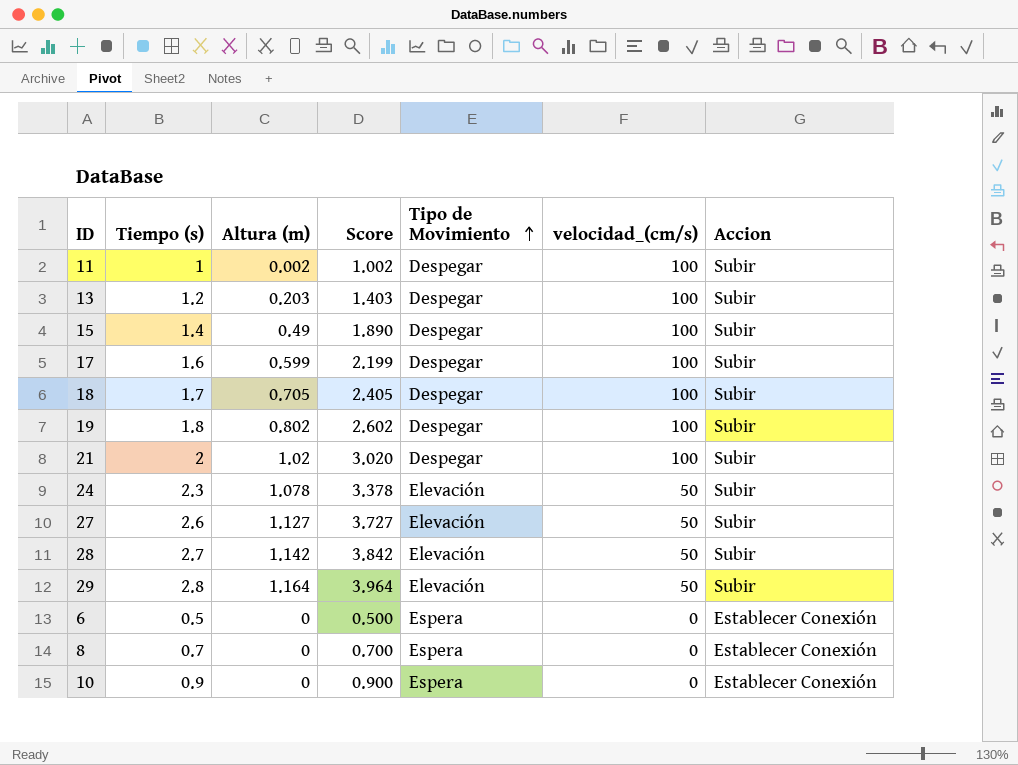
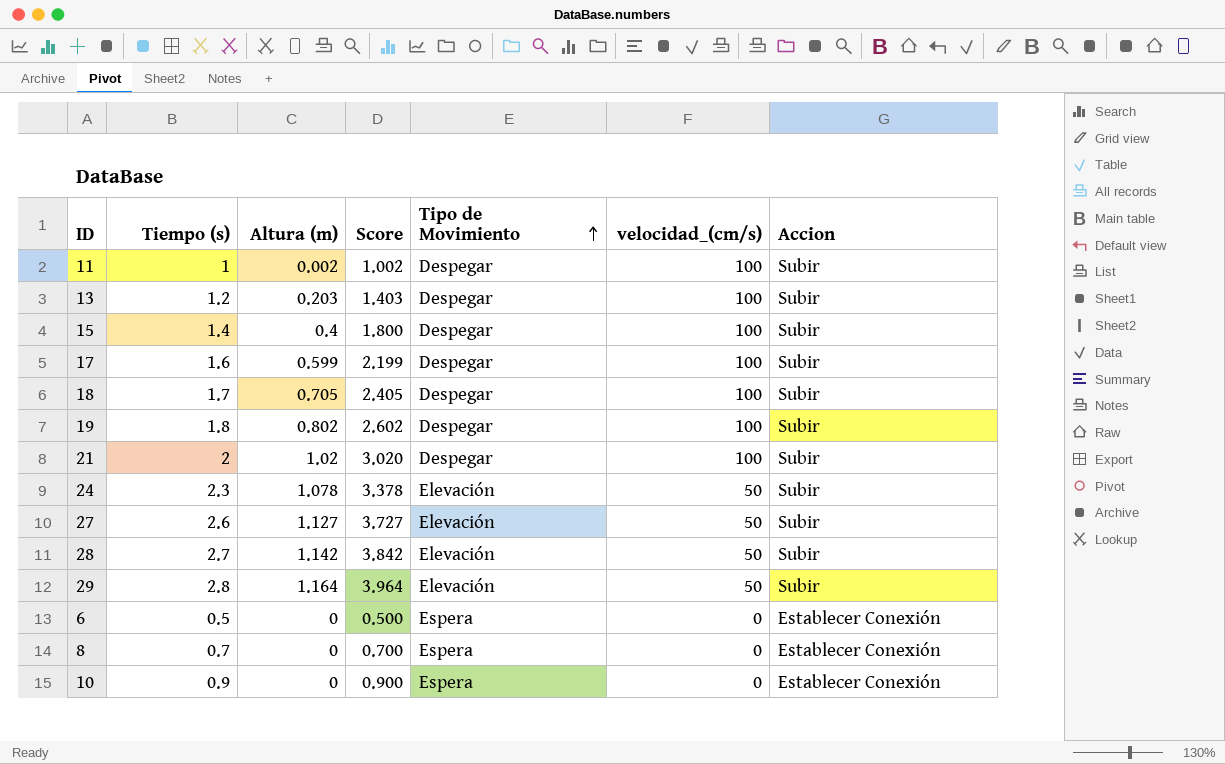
15 | Altura (m): 0.49 -> 0.4
15 | Score: 1.890 -> 1.800

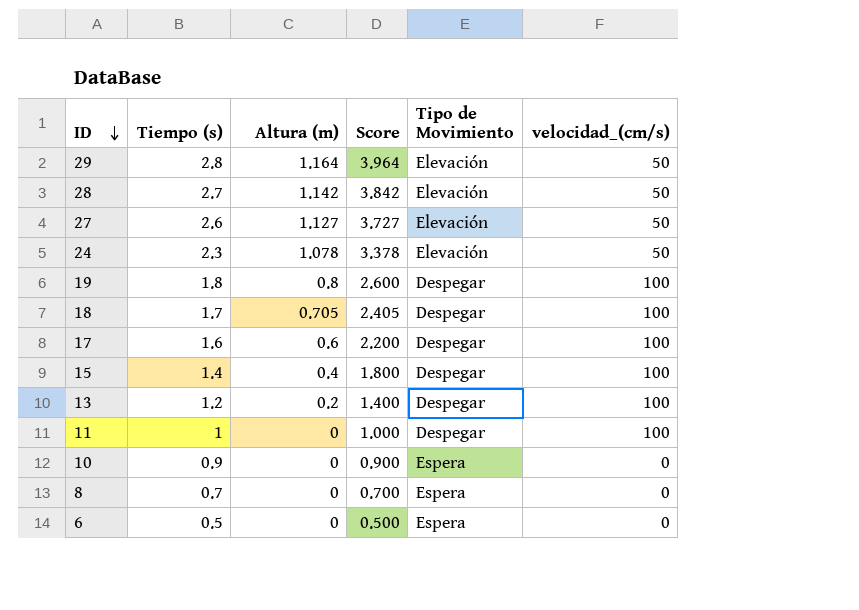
row order: Tipo de Movimiento ascending -> ID descending
column Accion | position: 7 -> none
row 21: 2 | 1.02 | 3.020 | Despegar | 100 | Subir -> none
19 | Altura (m): 0.802 -> 0.8
19 | Score: 2.602 -> 2.600
17 | Altura (m): 0.599 -> 0.6
17 | Score: 2.199 -> 2.200
13 | Altura (m): 0.203 -> 0.2
13 | Score: 1.403 -> 1.400
11 | Altura (m): 0.002 -> 0
11 | Score: 1.002 -> 1.000

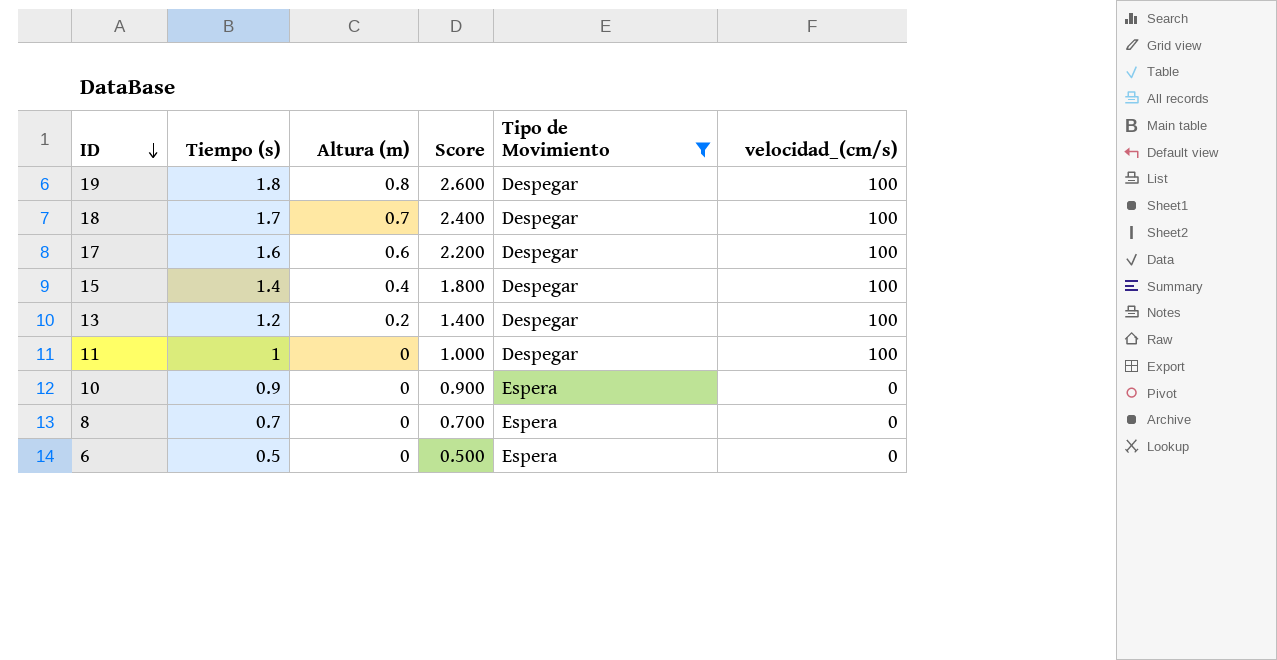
filter: none -> Tipo de Movimiento != Elevación
18 | Altura (m): 0.705 -> 0.7
18 | Score: 2.405 -> 2.400

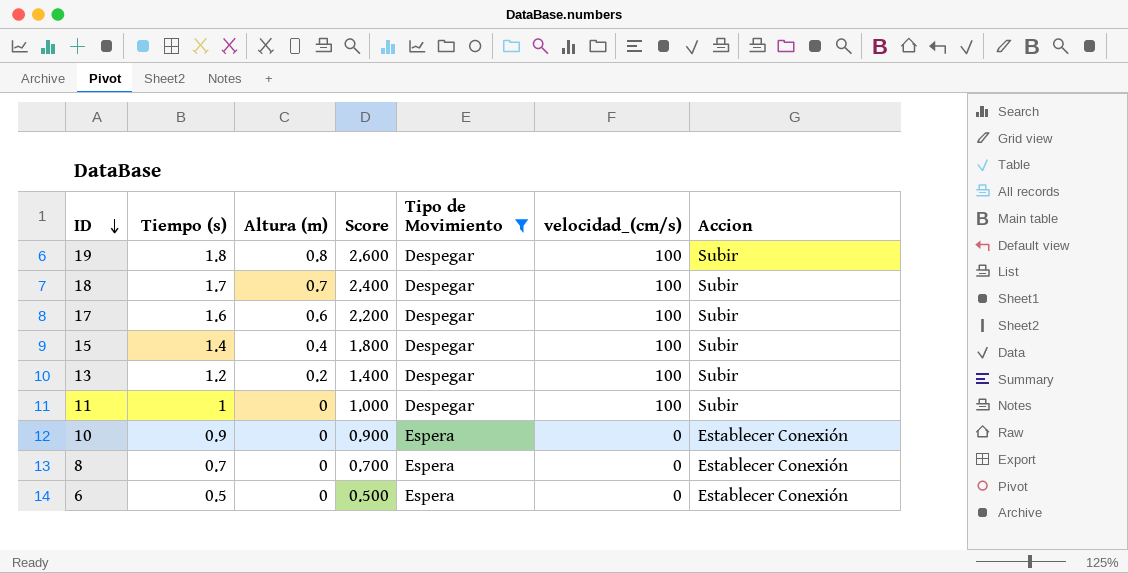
column Accion | position: none -> 7

